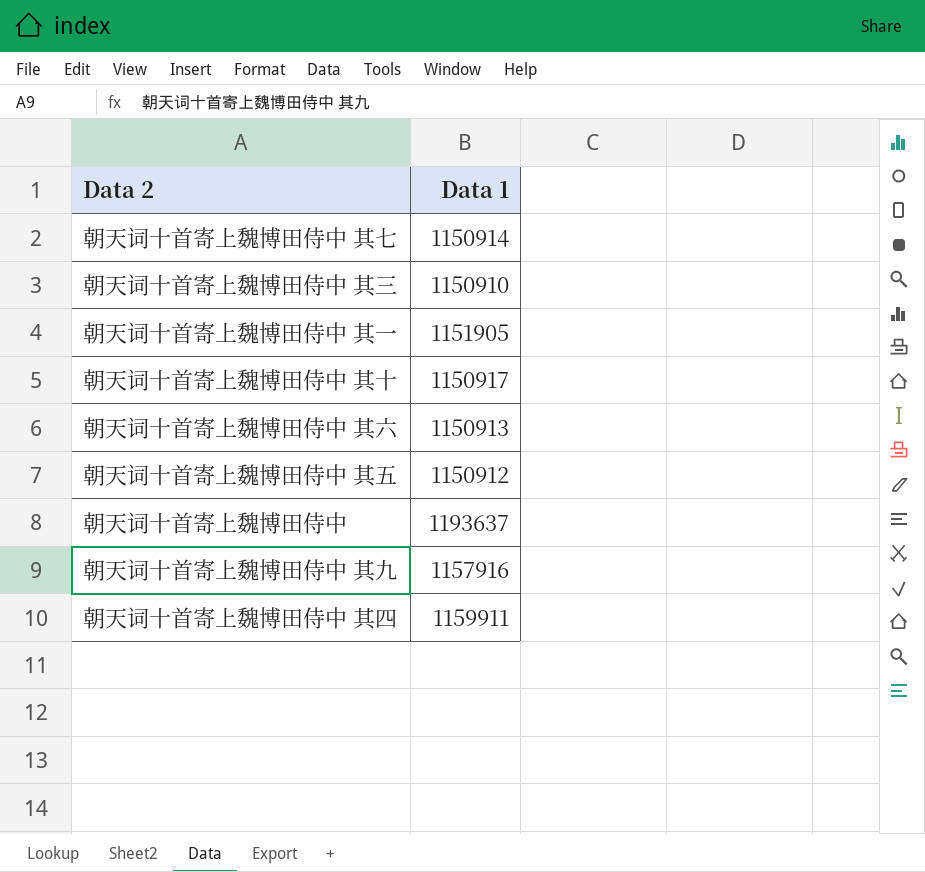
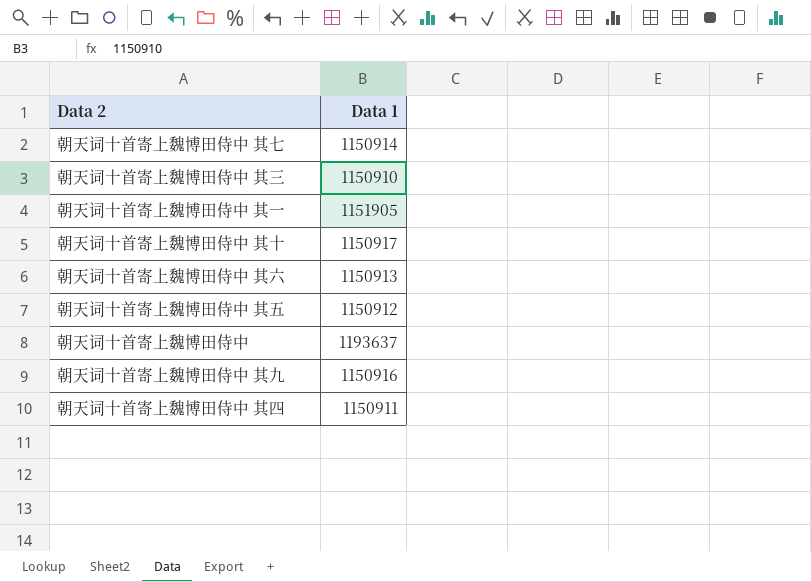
朝天词十首寄上魏博田侍中 其九 | Data 1: 1157916 -> 1150916
朝天词十首寄上魏博田侍中 其四 | Data 1: 1159911 -> 1150911

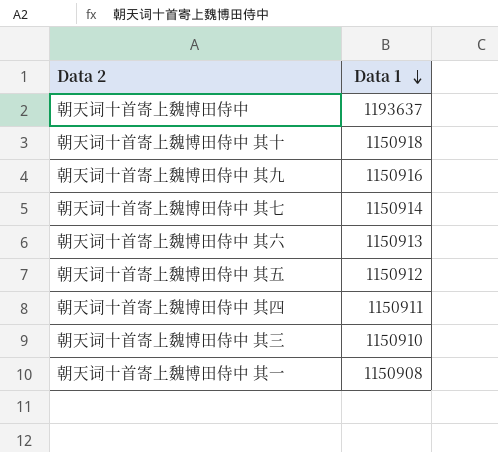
row order: none -> Data 1 descending
朝天词十首寄上魏博田侍中 其十 | Data 1: 1150917 -> 1150918
朝天词十首寄上魏博田侍中 其一 | Data 1: 1151905 -> 1150908

